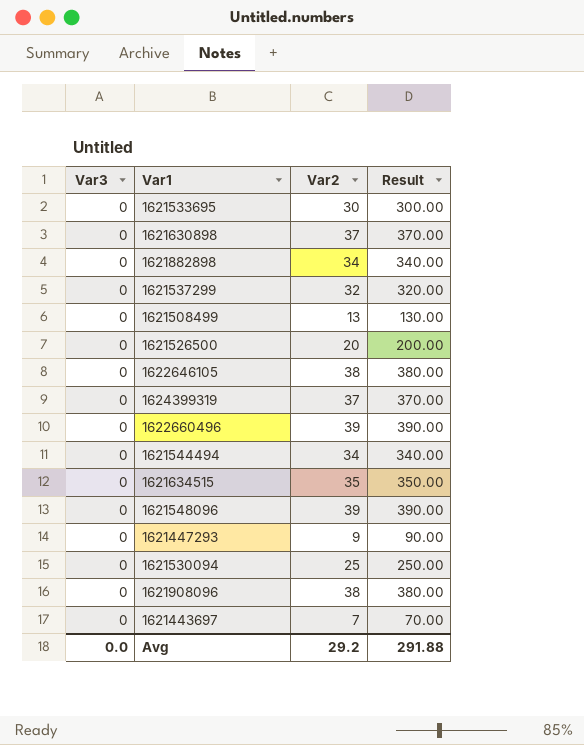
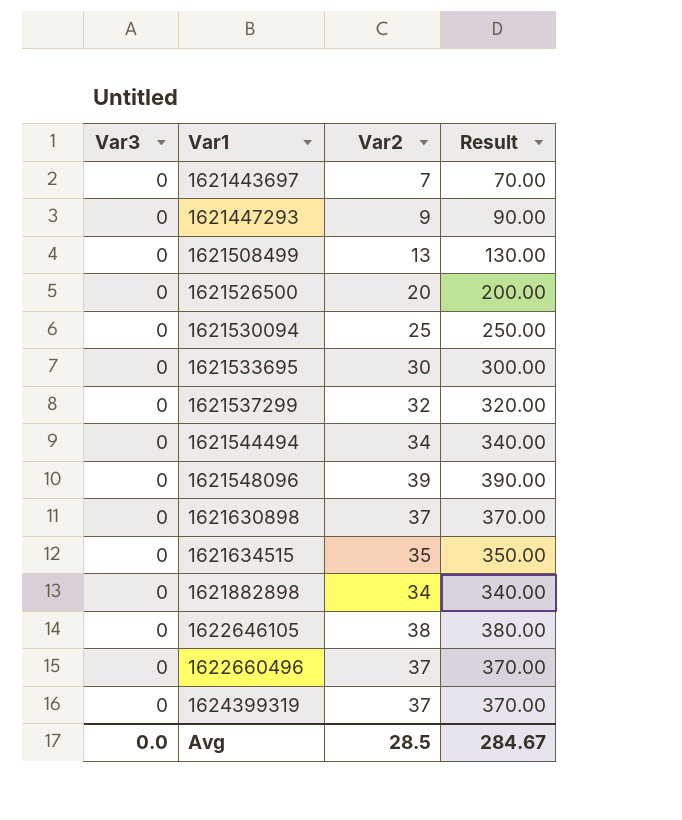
row order: none -> Var1 ascending
row 1621908096: 0 | 38 | 380.00 -> none
1622660496 | Var2: 39 -> 37
1622660496 | Result: 390.00 -> 370.00
Avg | Var2: 29.2 -> 28.5
Avg | Result: 291.88 -> 284.67

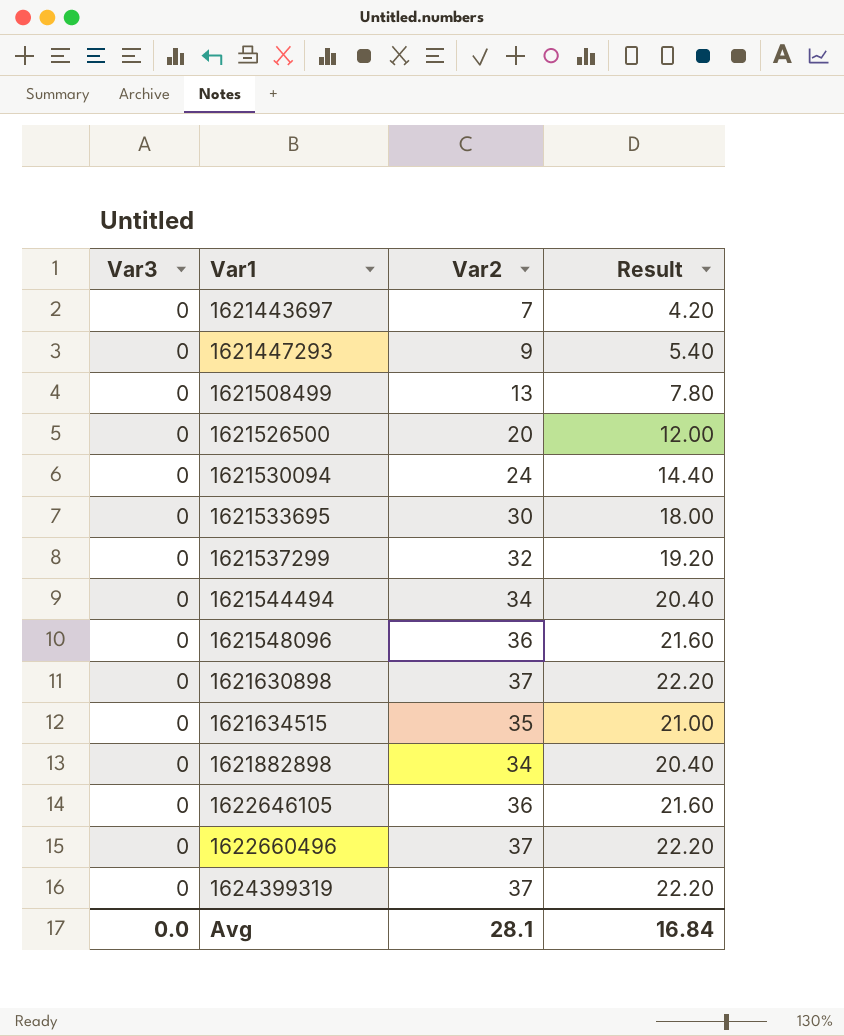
column Result | formula: [Var2] * 10 -> [Var2] * 0.6
1621530094 | Var2: 25 -> 24
1621548096 | Var2: 39 -> 36
1622646105 | Var2: 38 -> 36
Avg | Var2: 28.5 -> 28.1
Avg | Result: 284.67 -> 16.84

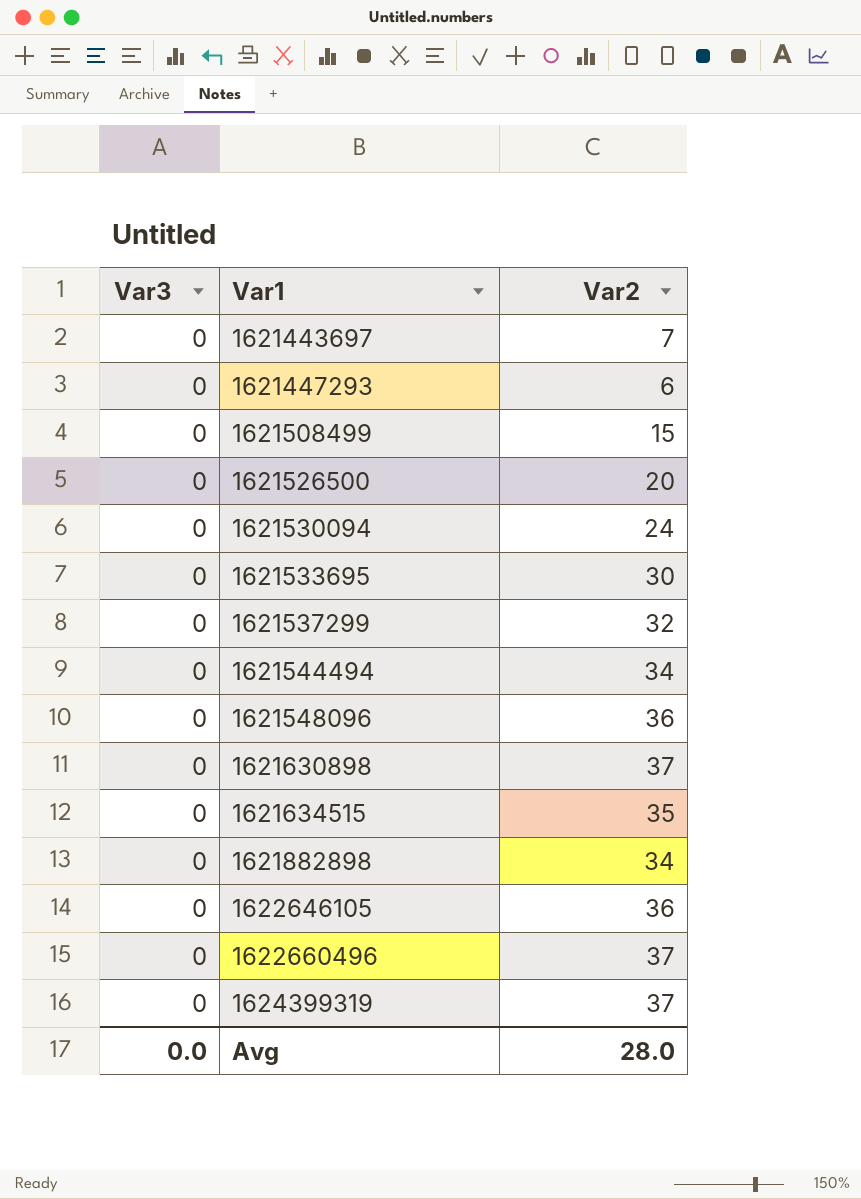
column Result | formula: [Var2] * 0.6 -> none
1621447293 | Var2: 9 -> 6
1621508499 | Var2: 13 -> 15
Avg | Var2: 28.1 -> 28.0

